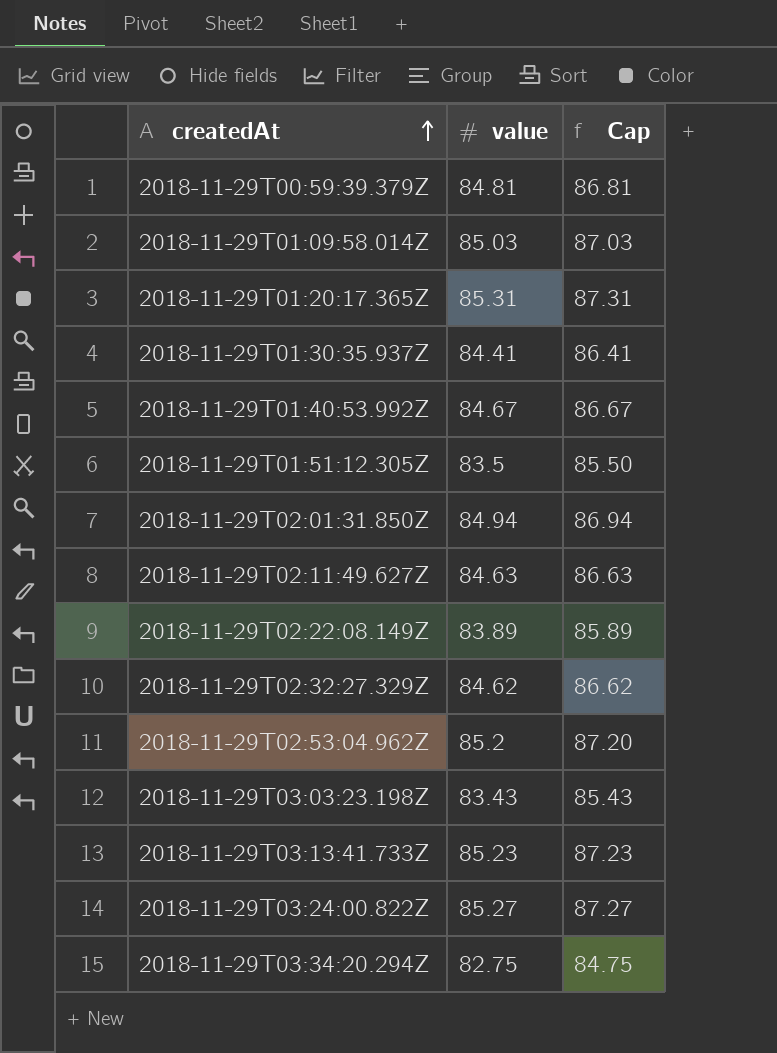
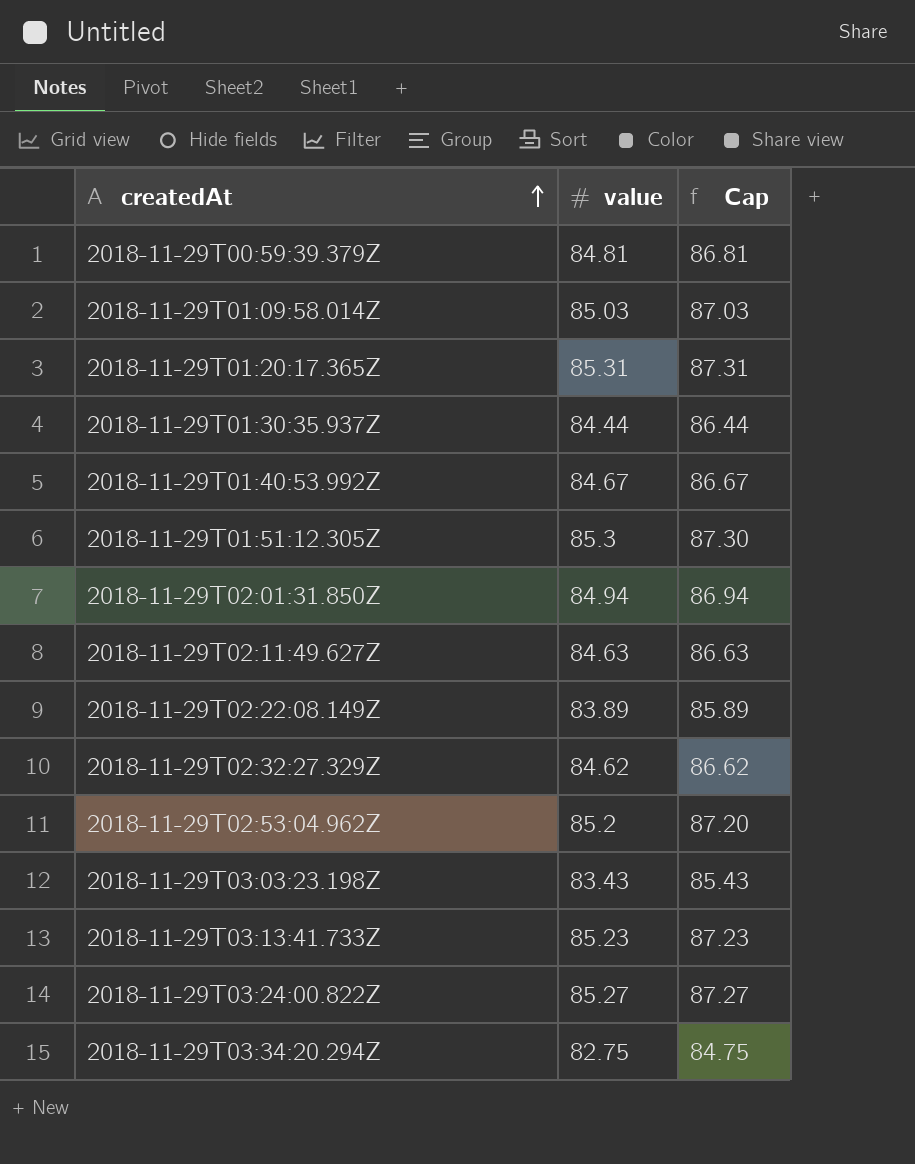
2018-11-29T01:30:35.937Z | value: 84.41 -> 84.44
2018-11-29T01:30:35.937Z | Cap: 86.41 -> 86.44
2018-11-29T01:51:12.305Z | value: 83.5 -> 85.3
2018-11-29T01:51:12.305Z | Cap: 85.50 -> 87.30

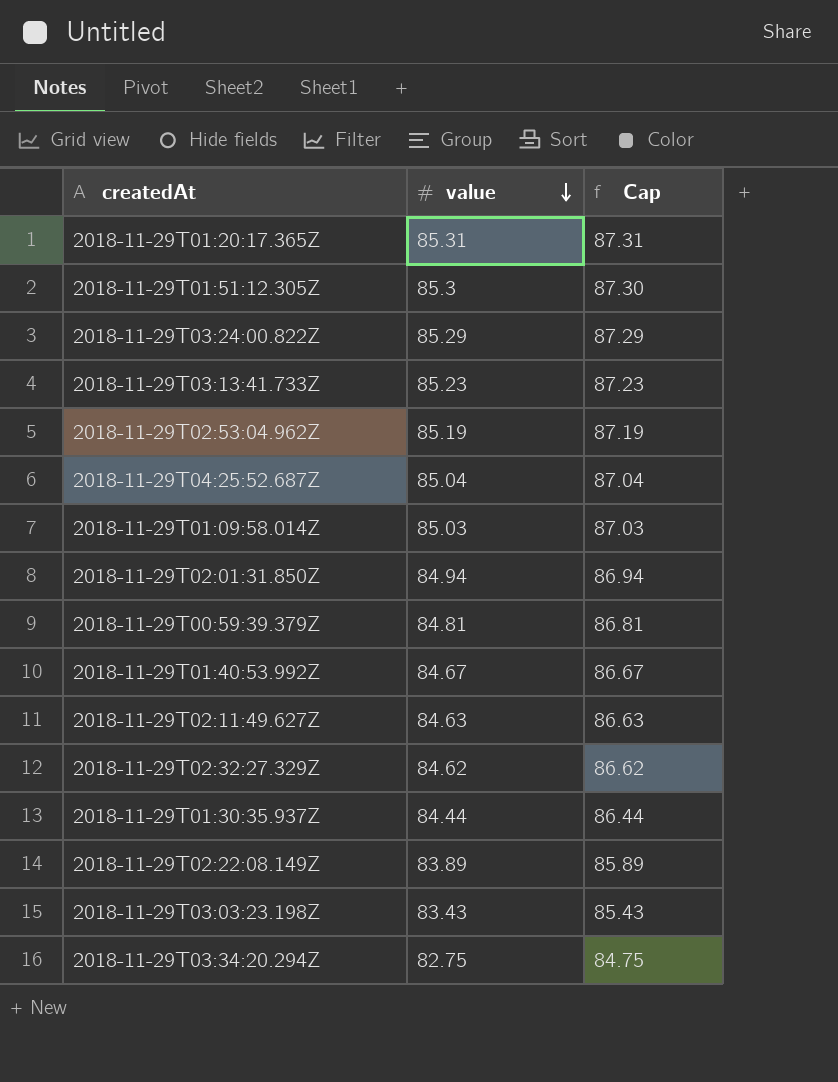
row order: createdAt ascending -> value descending
2018-11-29T03:24:00.822Z | value: 85.27 -> 85.29
2018-11-29T03:24:00.822Z | Cap: 87.27 -> 87.29
2018-11-29T02:53:04.962Z | value: 85.2 -> 85.19
2018-11-29T02:53:04.962Z | Cap: 87.20 -> 87.19
row 2018-11-29T04:25:52.687Z: none -> 85.04 | 87.04

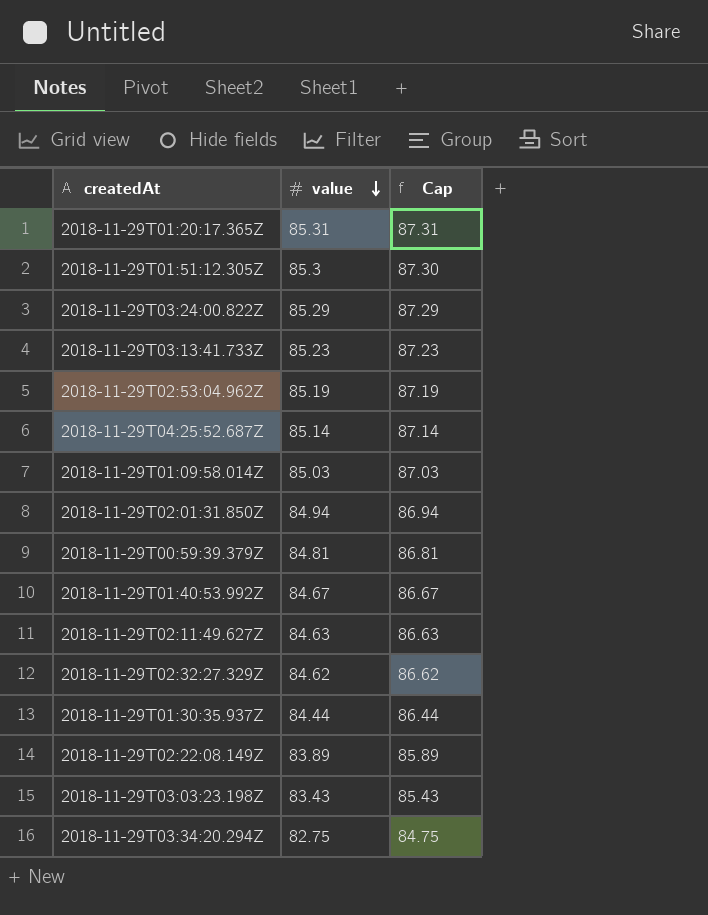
2018-11-29T04:25:52.687Z | value: 85.04 -> 85.14
2018-11-29T04:25:52.687Z | Cap: 87.04 -> 87.14

